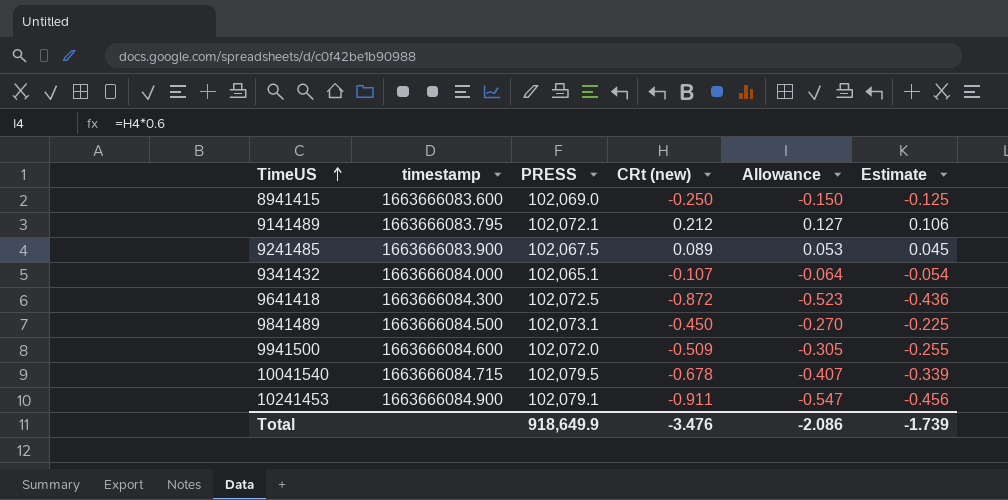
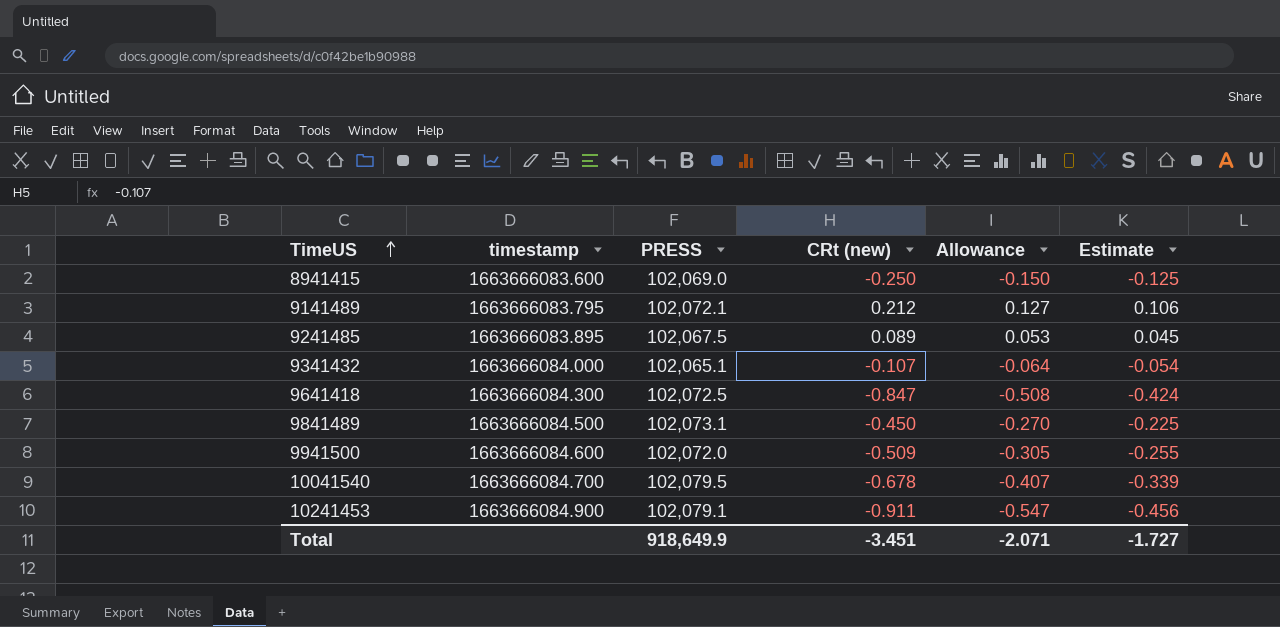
9241485 | timestamp: 1663666083.900 -> 1663666083.895
9641418 | CRt (new): -0.872 -> -0.847
9641418 | Allowance: -0.523 -> -0.508
9641418 | Estimate: -0.436 -> -0.424
10041540 | timestamp: 1663666084.715 -> 1663666084.700
Total | CRt (new): -3.476 -> -3.451
Total | Allowance: -2.086 -> -2.071
Total | Estimate: -1.739 -> -1.727

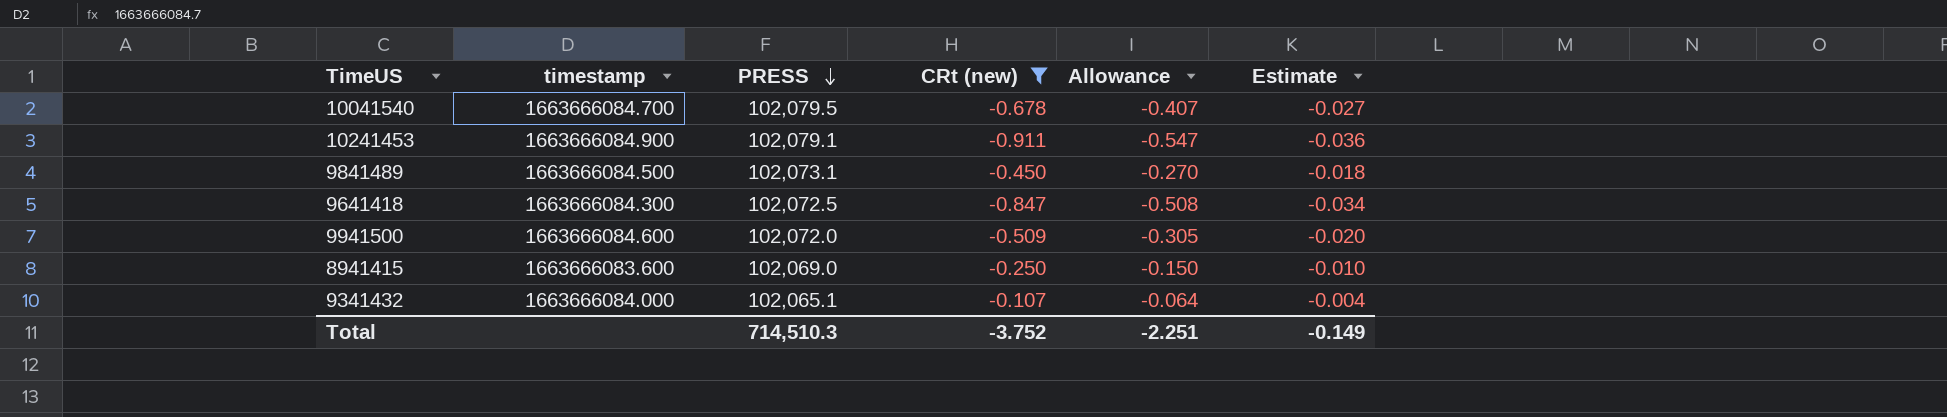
filter: none -> CRt (new) <= -0.107
row order: TimeUS ascending -> PRESS descending
column Estimate | formula: [CRt (new)] * 0.5 -> [CRt (new)] * 0.04
Total | PRESS: 918,649.9 -> 714,510.3
Total | CRt (new): -3.451 -> -3.752
Total | Allowance: -2.071 -> -2.251
Total | Estimate: -1.727 -> -0.149

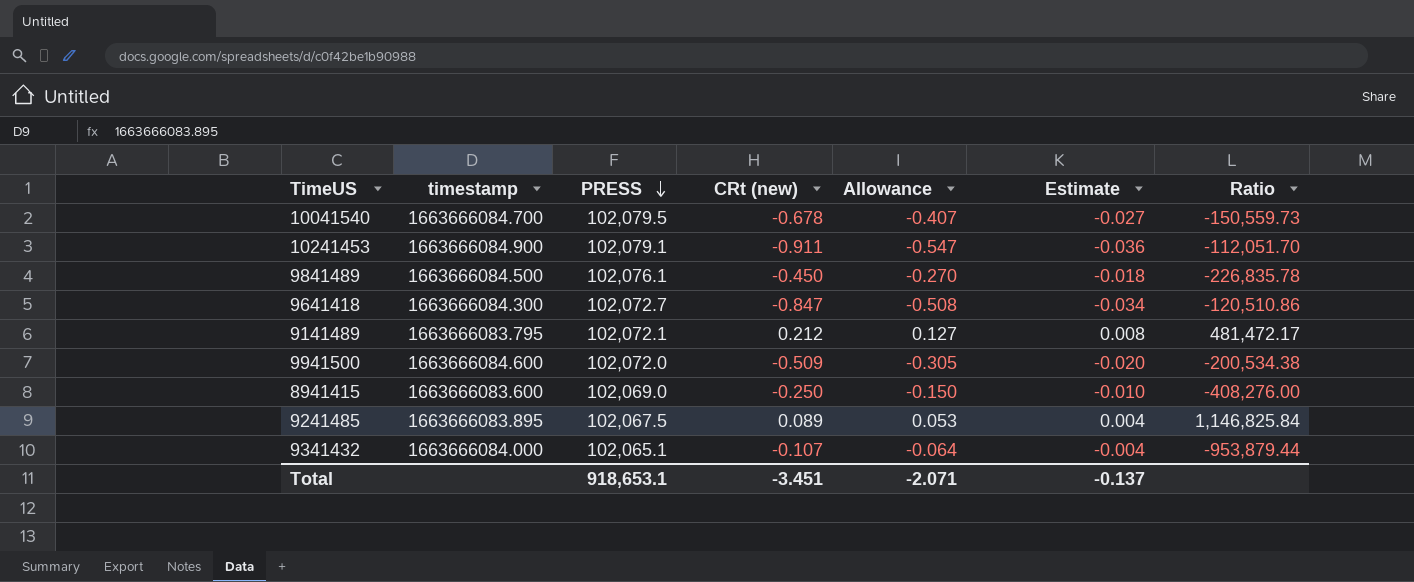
filter: CRt (new) <= -0.107 -> none
column Ratio | formula: none -> [PRESS] / [CRt (new)]
9841489 | PRESS: 102,073.1 -> 102,076.1
9641418 | PRESS: 102,072.5 -> 102,072.7
Total | PRESS: 714,510.3 -> 918,653.1
Total | CRt (new): -3.752 -> -3.451
Total | Allowance: -2.251 -> -2.071
Total | Estimate: -0.149 -> -0.137

